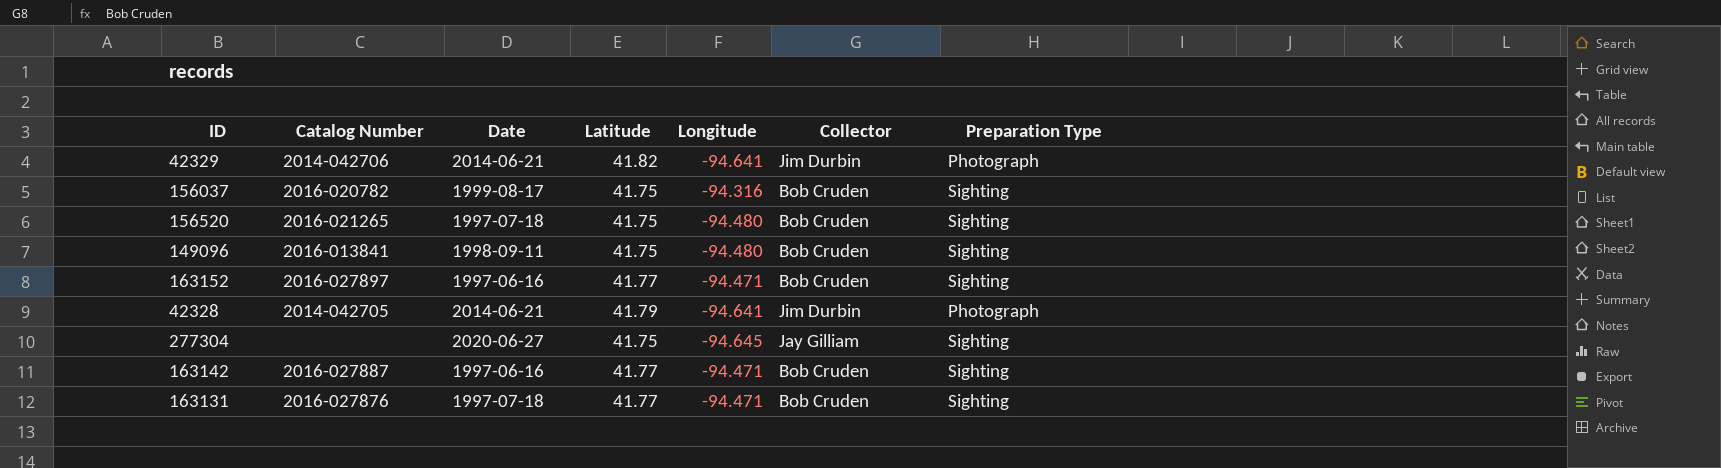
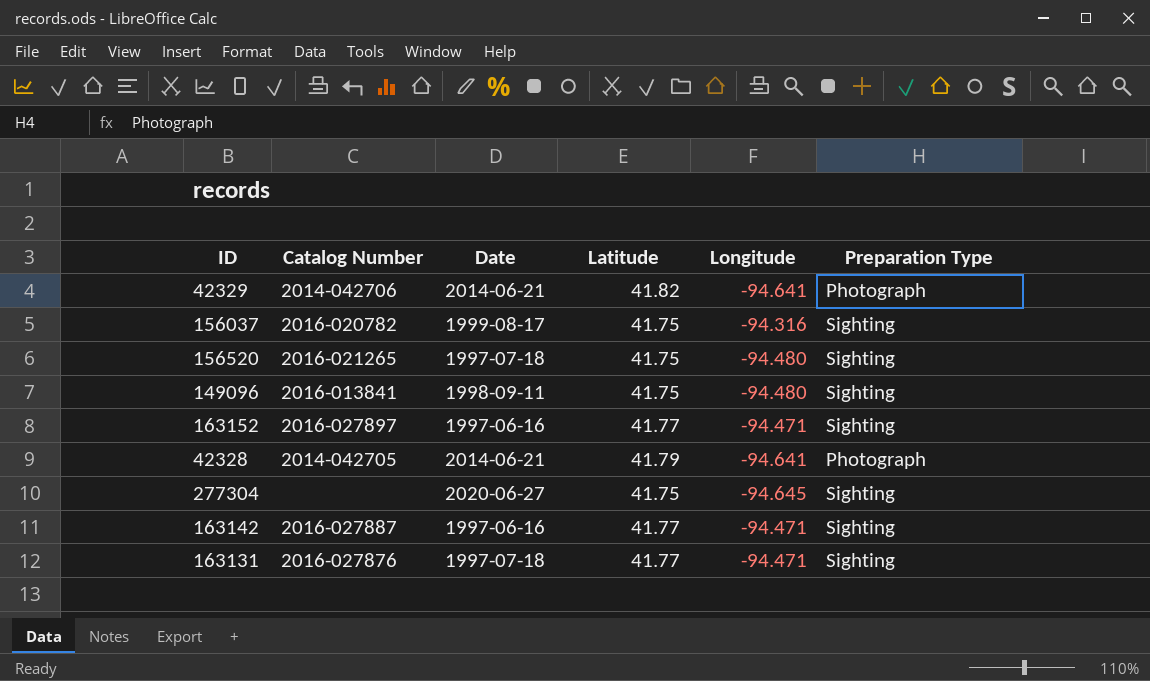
column Collector | position: 6 -> none

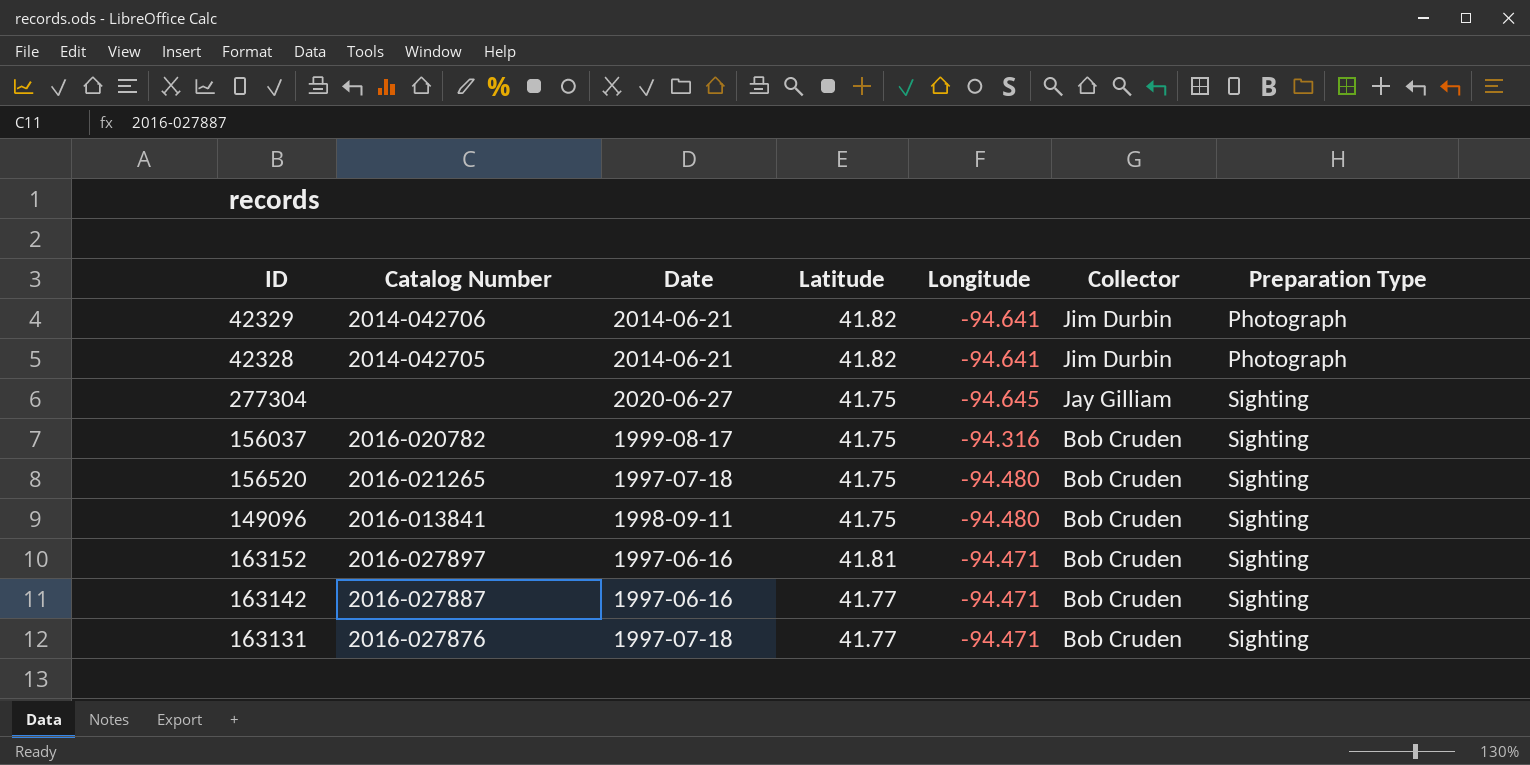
row order: none -> Collector descending
column Collector | position: none -> 6
42328 | Latitude: 41.79 -> 41.82
163152 | Latitude: 41.77 -> 41.81

